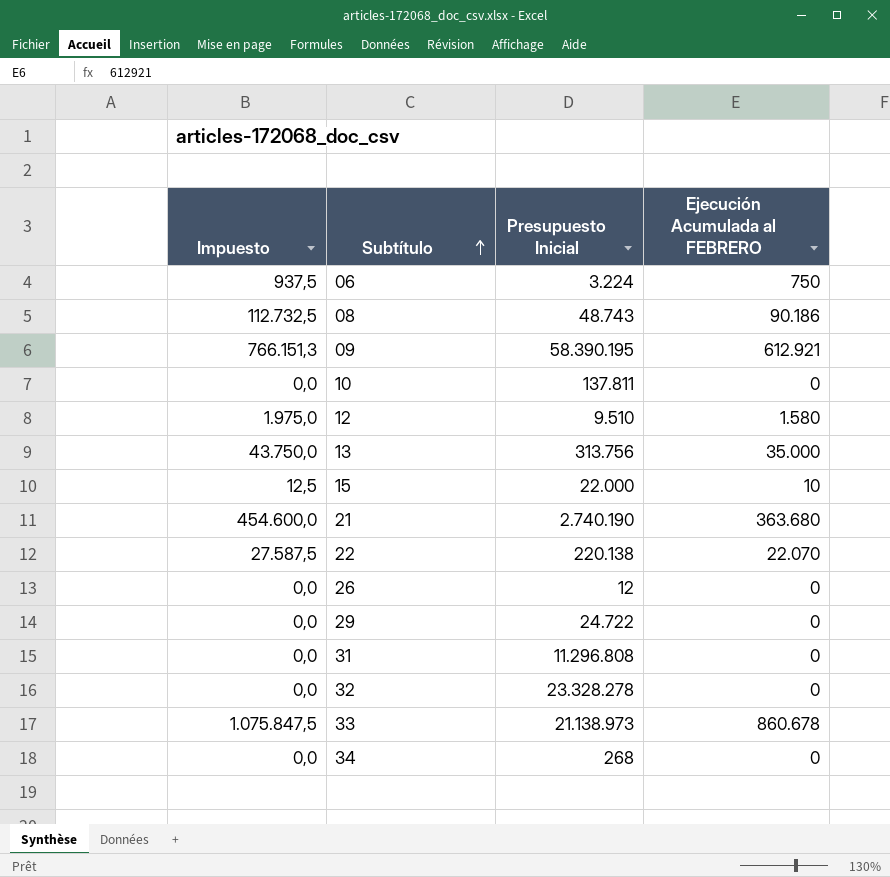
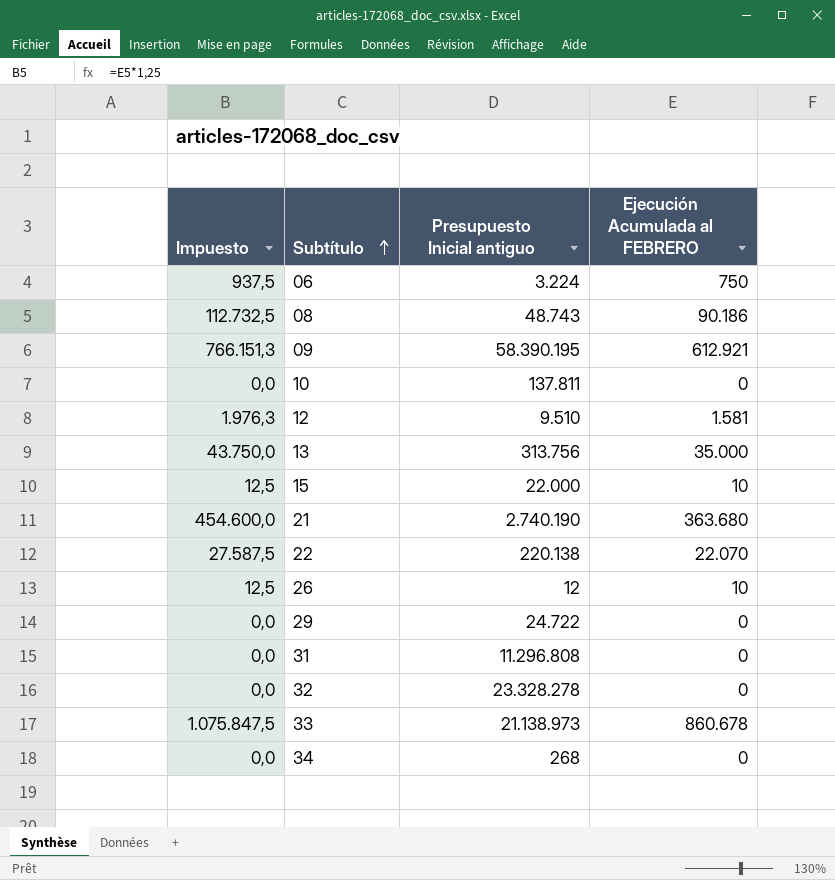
column name: Presupuesto Inicial -> Presupuesto Inicial antiguo
12 | Impuesto: 1.975,0 -> 1.976,3
12 | Ejecución Acumulada al FEBRERO: 1.580 -> 1.581
26 | Impuesto: 0,0 -> 12,5
26 | Ejecución Acumulada al FEBRERO: 0 -> 10

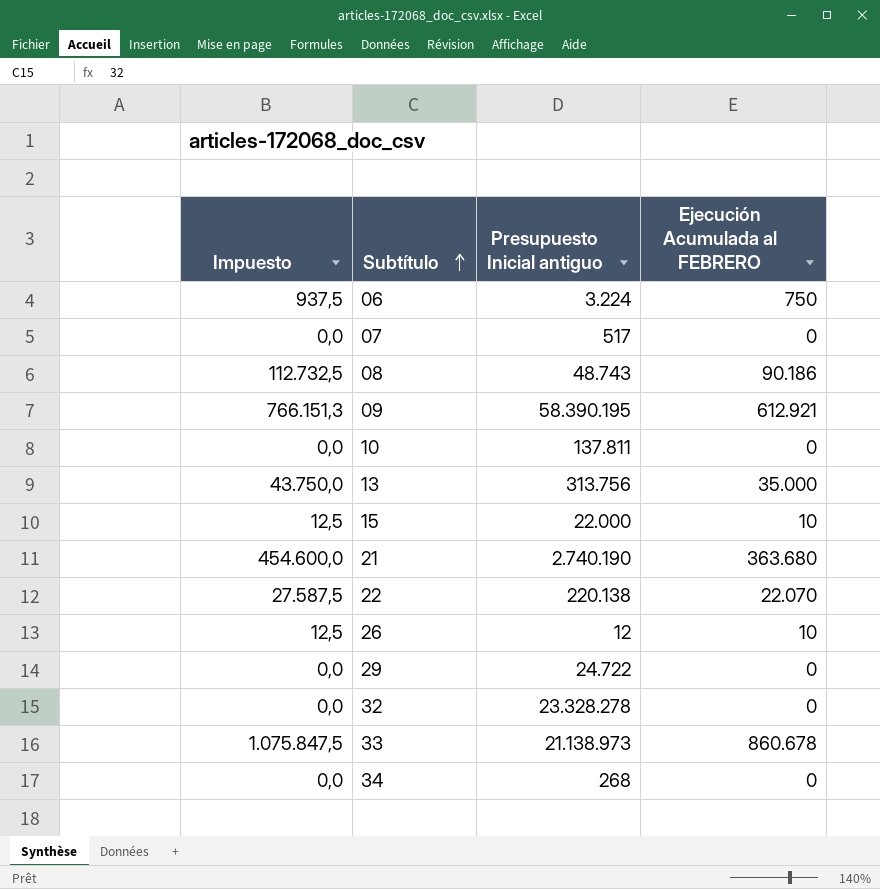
row 12: 1.976,3 | 9.510 | 1.581 -> none
row 31: 0,0 | 11.296.808 | 0 -> none
row 07: none -> 0,0 | 517 | 0

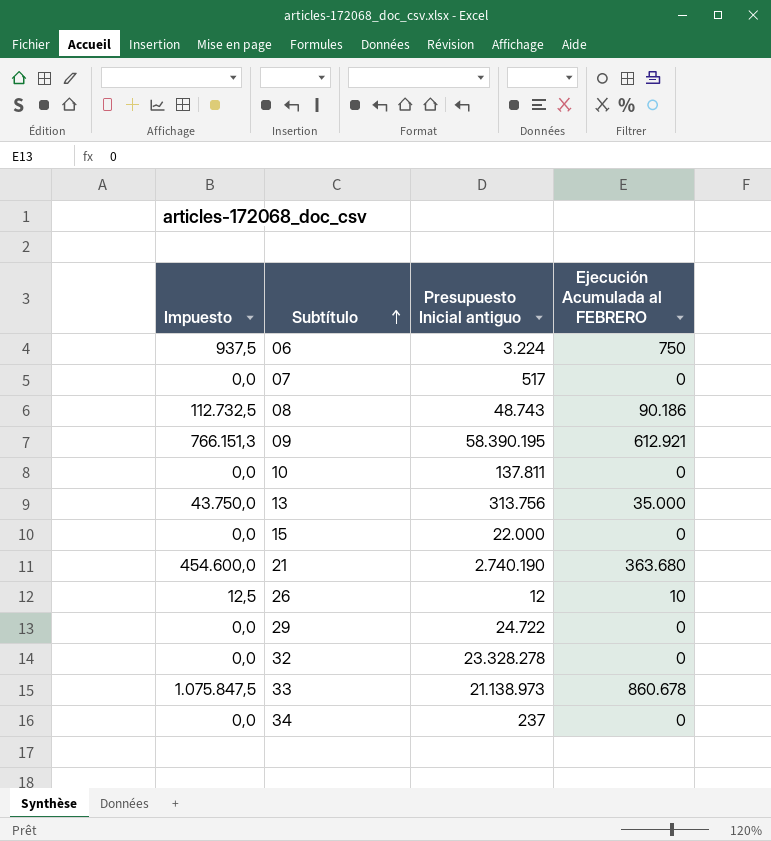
row 22: 27.587,5 | 220.138 | 22.070 -> none
15 | Impuesto: 12,5 -> 0,0
15 | Ejecución Acumulada al FEBRERO: 10 -> 0
34 | Presupuesto Inicial antiguo: 268 -> 237

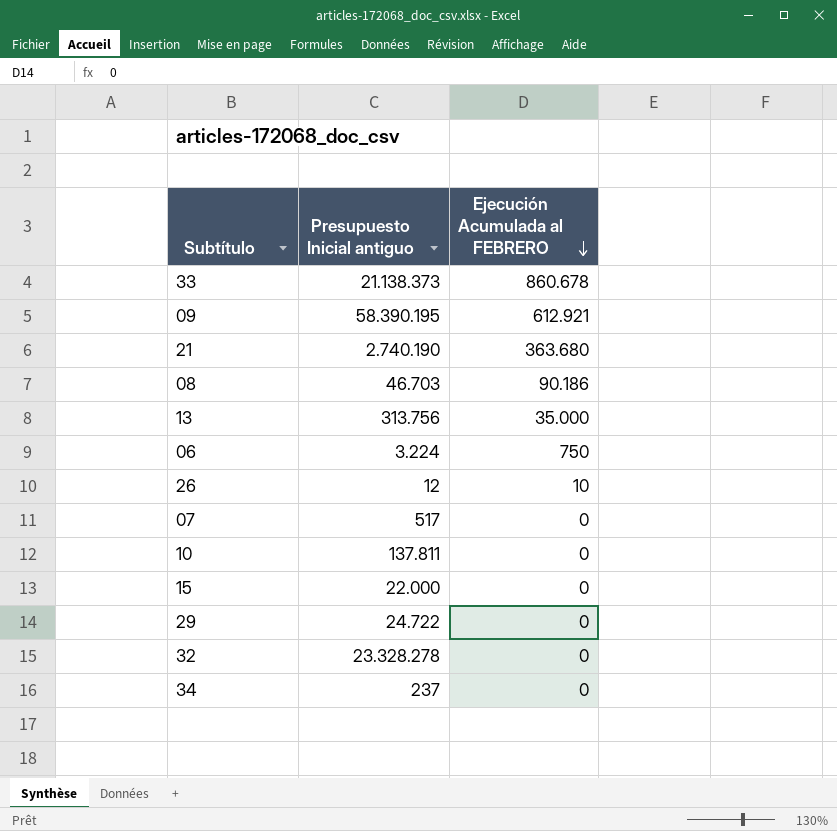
row order: Subtítulo ascending -> Ejecución Acumulada al FEBRERO descending
column Impuesto | formula: [Ejecución Acumulada al FEBRERO] * 1,25 -> none
33 | Presupuesto Inicial antiguo: 21.138.973 -> 21.138.373
08 | Presupuesto Inicial antiguo: 48.743 -> 46.703

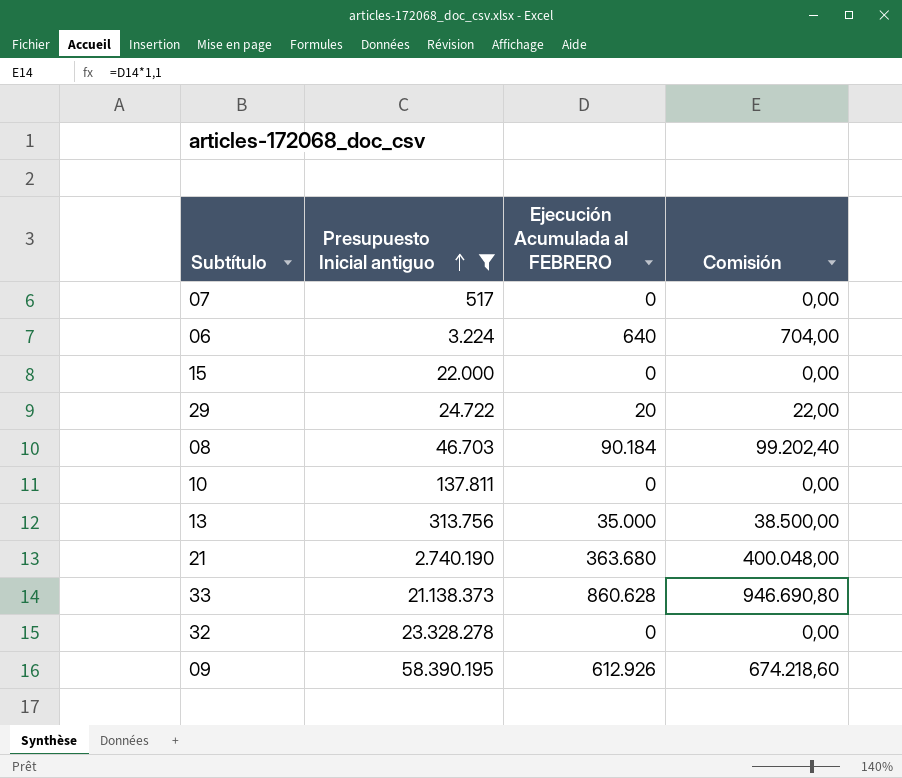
filter: none -> Presupuesto Inicial antiguo >= 517
row order: Ejecución Acumulada al FEBRERO descending -> Presupuesto Inicial antiguo ascending
column Comisión | formula: none -> [Ejecución Acumulada al FEBRERO] * 1,1
06 | Ejecución Acumulada al FEBRERO: 750 -> 640
29 | Ejecución Acumulada al FEBRERO: 0 -> 20
08 | Ejecución Acumulada al FEBRERO: 90.186 -> 90.184
33 | Ejecución Acumulada al FEBRERO: 860.678 -> 860.628
09 | Ejecución Acumulada al FEBRERO: 612.921 -> 612.926

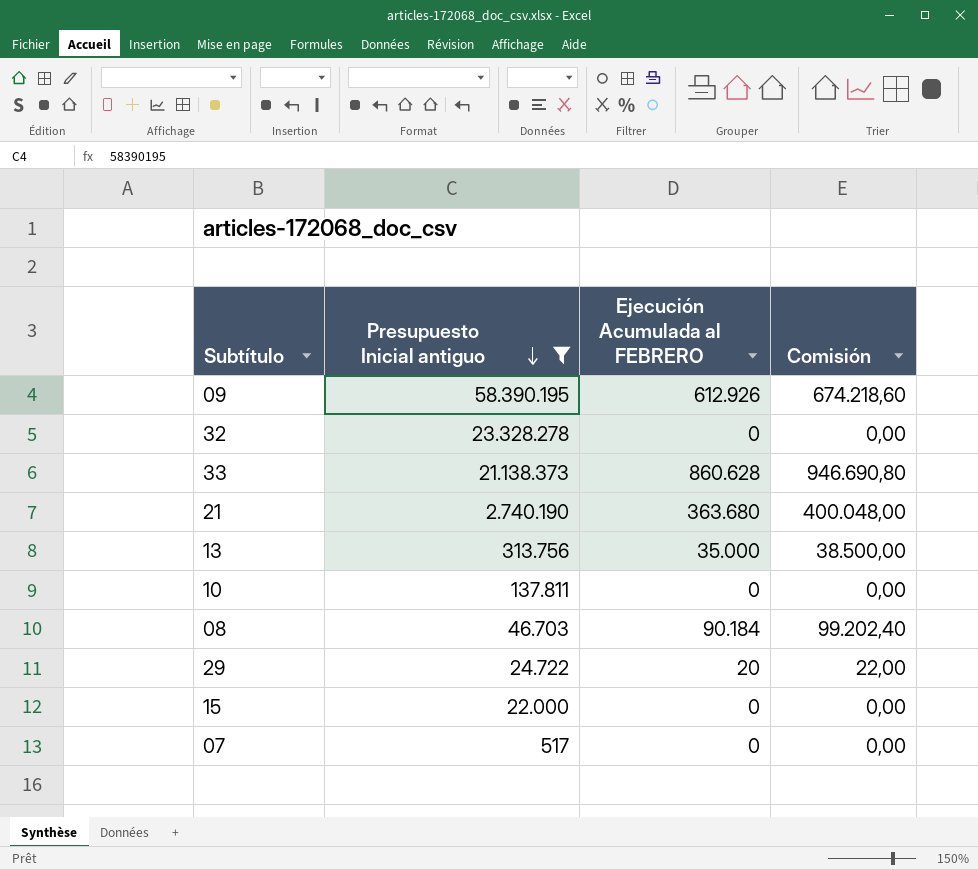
row order: Presupuesto Inicial antiguo ascending -> Presupuesto Inicial antiguo descending
row 06: 3.224 | 640 | 704,00 -> none

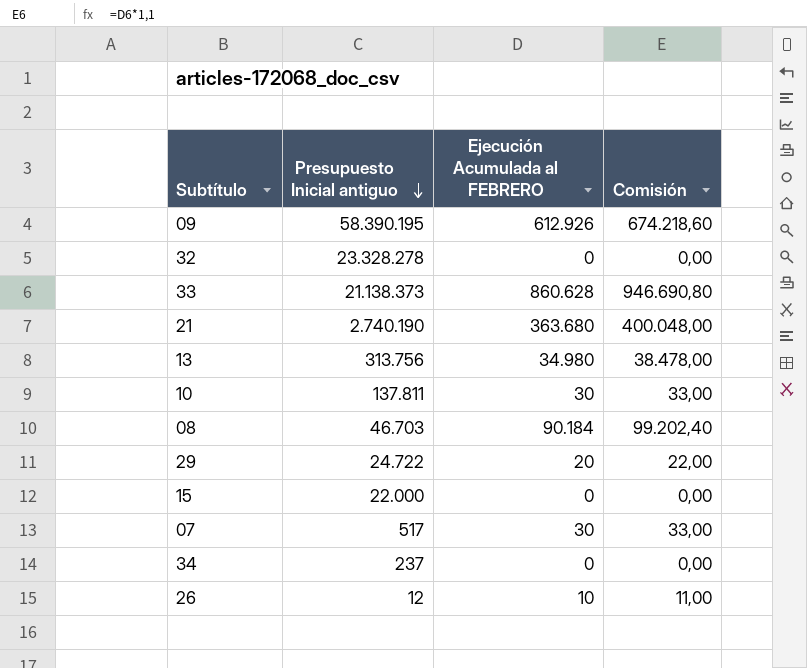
filter: Presupuesto Inicial antiguo >= 517 -> none
13 | Ejecución Acumulada al FEBRERO: 35.000 -> 34.980
13 | Comisión: 38.500,00 -> 38.478,00
10 | Ejecución Acumulada al FEBRERO: 0 -> 30
10 | Comisión: 0,00 -> 33,00
07 | Ejecución Acumulada al FEBRERO: 0 -> 30
07 | Comisión: 0,00 -> 33,00

